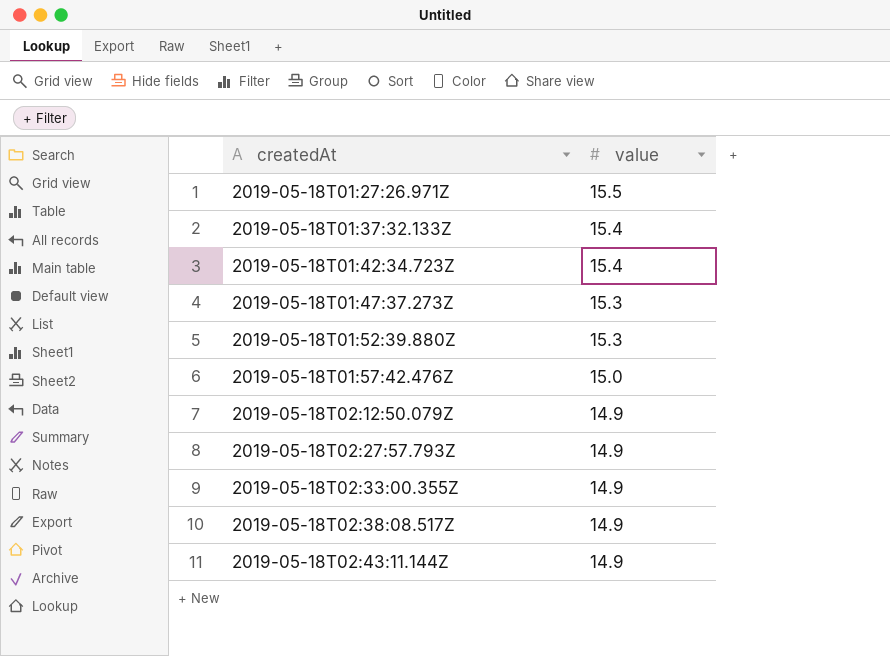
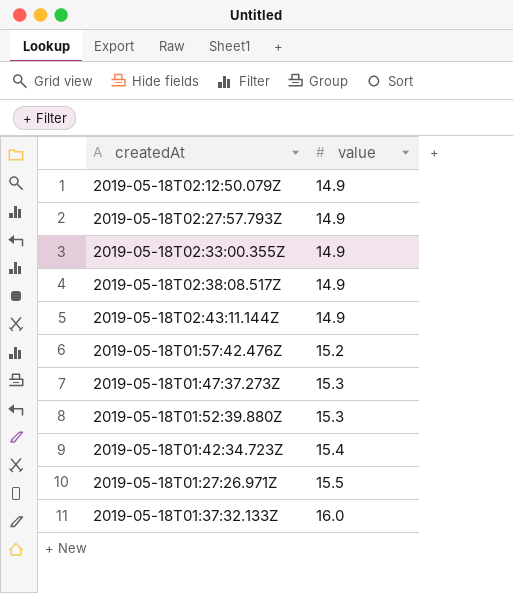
row order: createdAt ascending -> value ascending
2019-05-18T01:57:42.476Z | value: 15.0 -> 15.2
2019-05-18T01:37:32.133Z | value: 15.4 -> 16.0

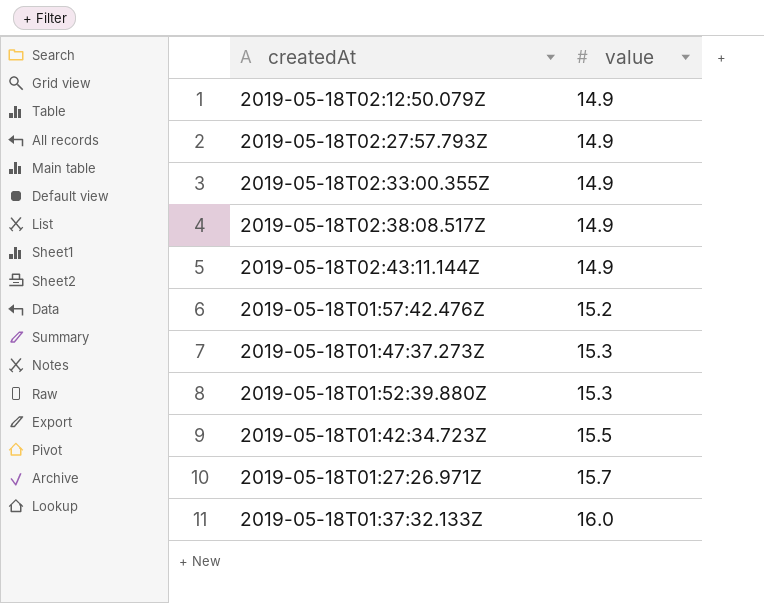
2019-05-18T01:42:34.723Z | value: 15.4 -> 15.5
2019-05-18T01:27:26.971Z | value: 15.5 -> 15.7

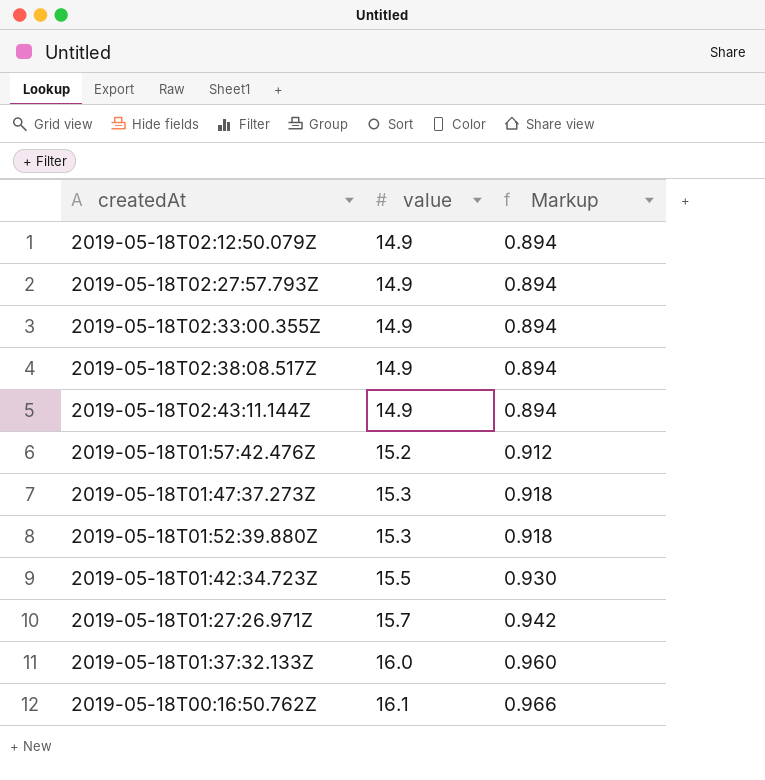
column Markup | formula: none -> [value] * 0.06
row 2019-05-18T00:16:50.762Z: none -> 16.1 | 0.966

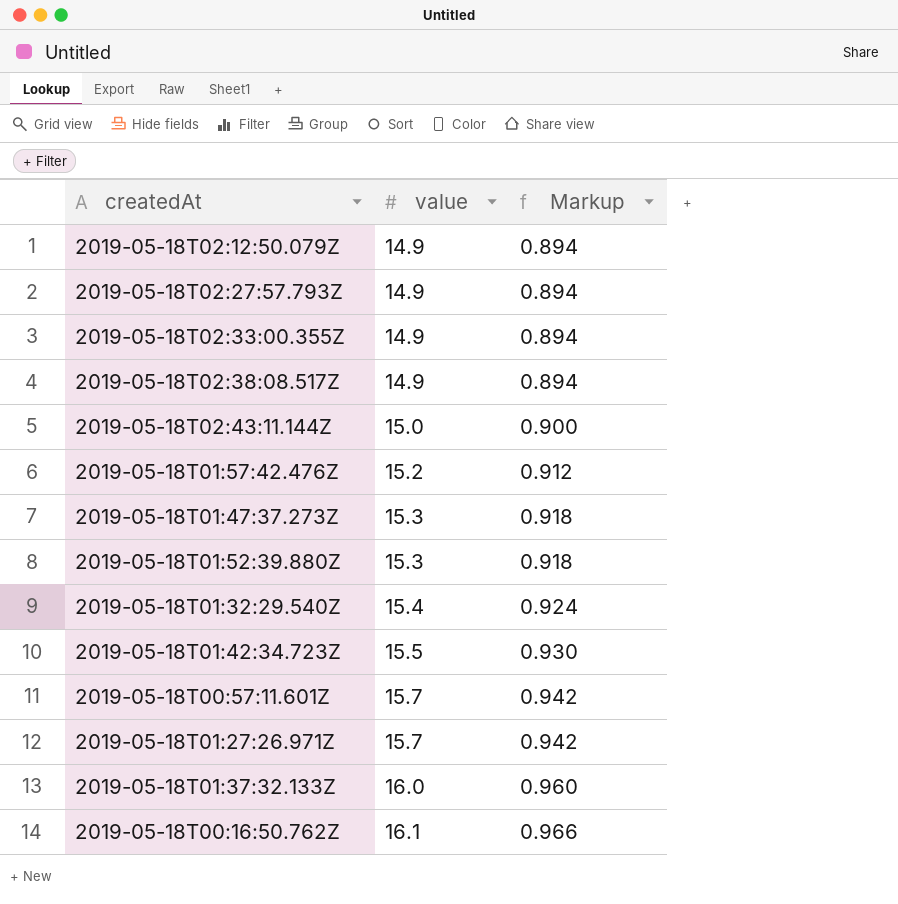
2019-05-18T02:43:11.144Z | value: 14.9 -> 15.0
2019-05-18T02:43:11.144Z | Markup: 0.894 -> 0.900
row 2019-05-18T01:32:29.540Z: none -> 15.4 | 0.924
row 2019-05-18T00:57:11.601Z: none -> 15.7 | 0.942

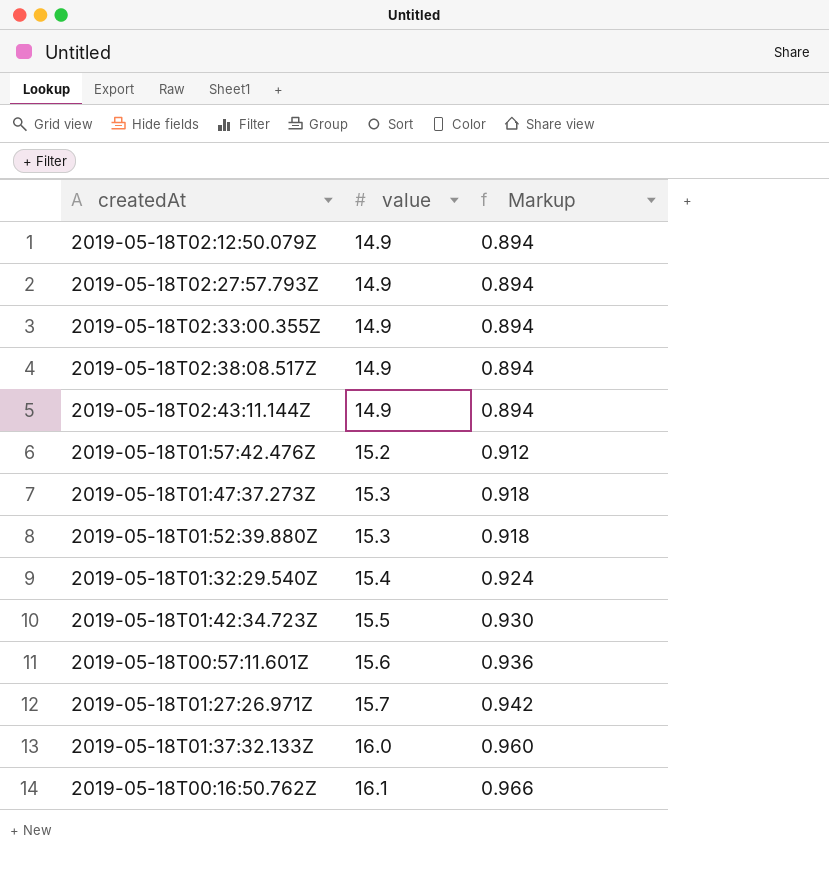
2019-05-18T02:43:11.144Z | value: 15.0 -> 14.9
2019-05-18T02:43:11.144Z | Markup: 0.900 -> 0.894
2019-05-18T00:57:11.601Z | value: 15.7 -> 15.6
2019-05-18T00:57:11.601Z | Markup: 0.942 -> 0.936

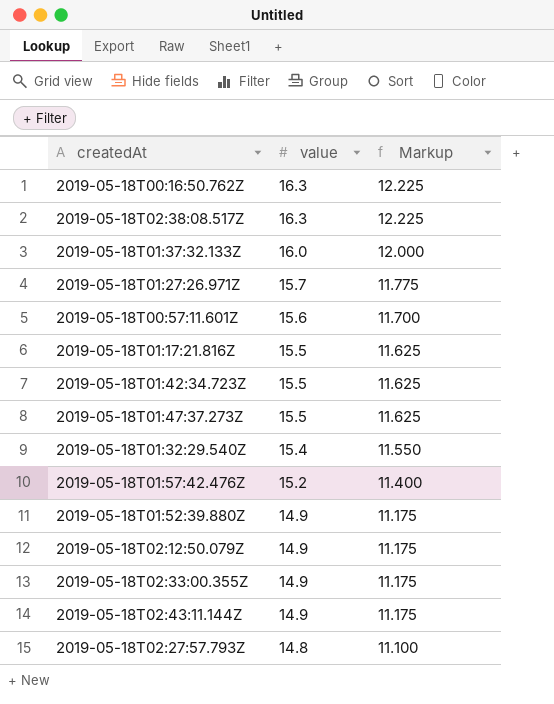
row order: value ascending -> value descending
column Markup | formula: [value] * 0.06 -> [value] * 0.75
2019-05-18T00:16:50.762Z | value: 16.1 -> 16.3
2019-05-18T02:38:08.517Z | value: 14.9 -> 16.3
row 2019-05-18T01:17:21.816Z: none -> 15.5 | 11.625
2019-05-18T01:47:37.273Z | value: 15.3 -> 15.5
2019-05-18T01:52:39.880Z | value: 15.3 -> 14.9
2019-05-18T02:27:57.793Z | value: 14.9 -> 14.8

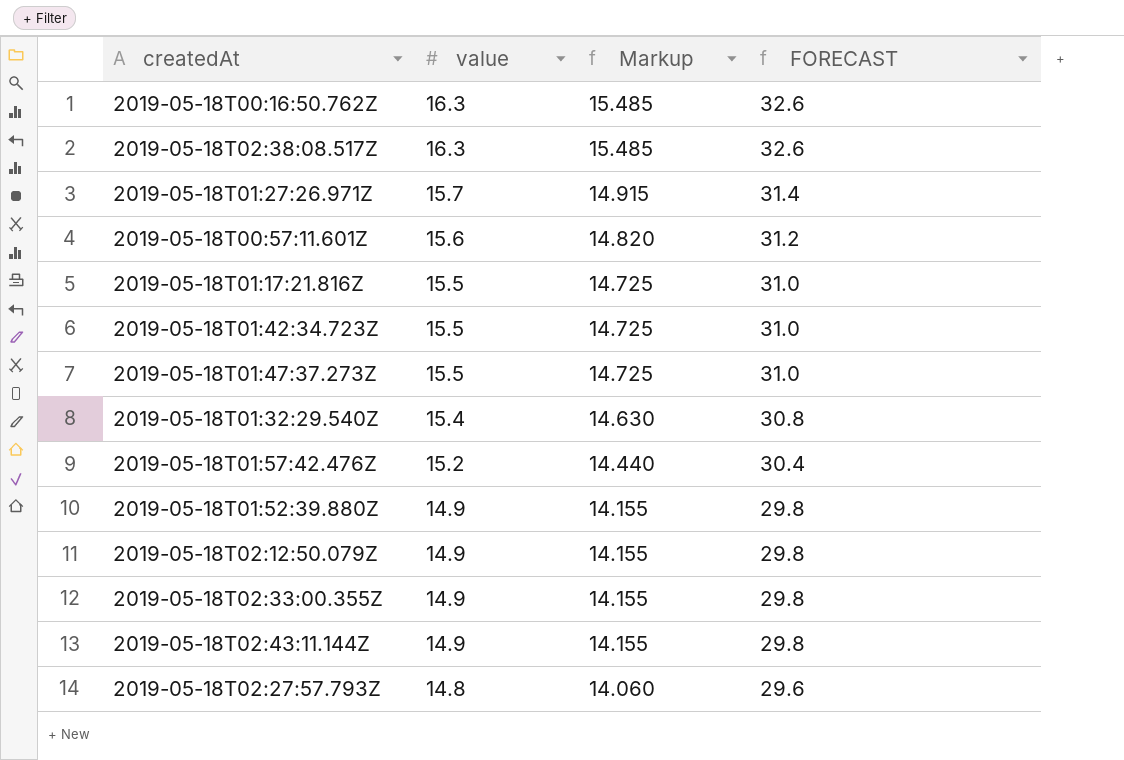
column Markup | formula: [value] * 0.75 -> [value] * 0.95
column FORECAST | formula: none -> [value] * 2
row 2019-05-18T01:37:32.133Z: 16.0 | 12.000 -> none

